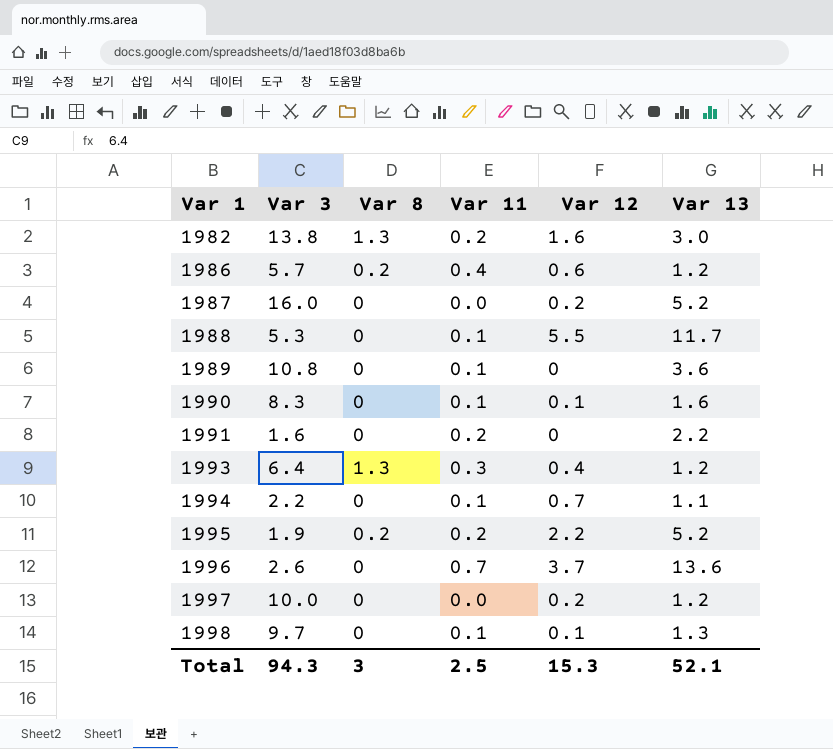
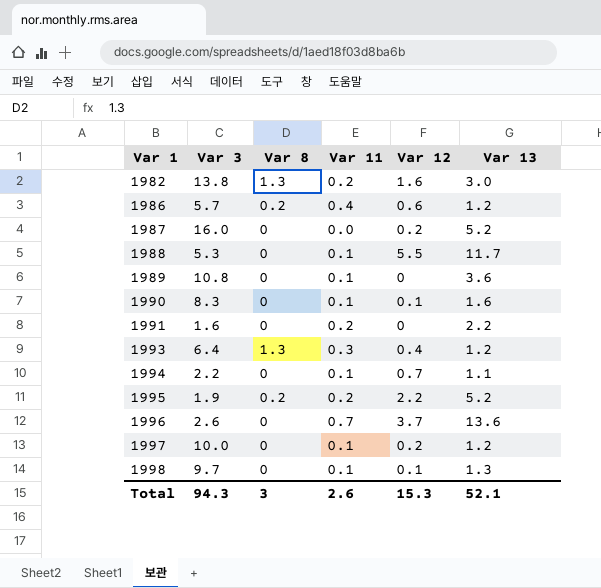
1997 | Var 11: 0.0 -> 0.1
Total | Var 11: 2.5 -> 2.6

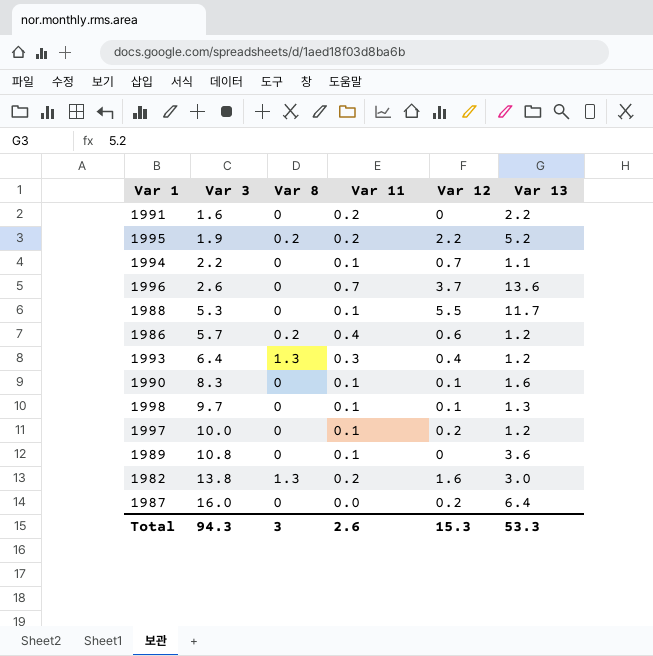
row order: Var 1 ascending -> Var 3 ascending
1987 | Var 13: 5.2 -> 6.4
Total | Var 13: 52.1 -> 53.3

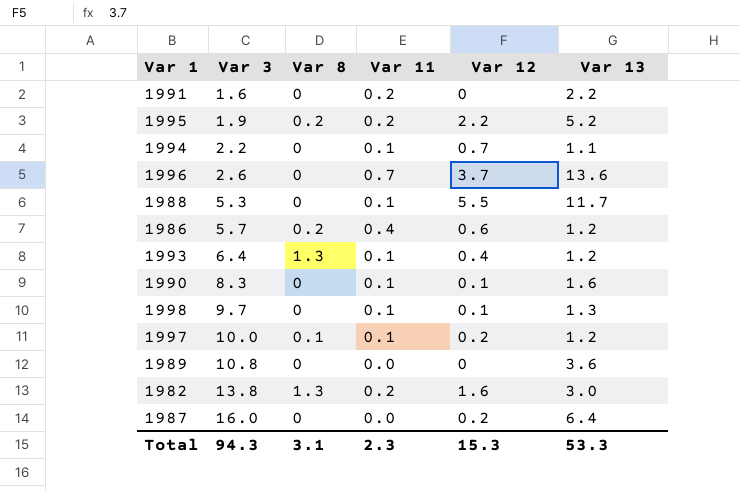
1993 | Var 11: 0.3 -> 0.1
1997 | Var 8: 0 -> 0.1
1989 | Var 11: 0.1 -> 0.0
Total | Var 8: 3 -> 3.1
Total | Var 11: 2.6 -> 2.3

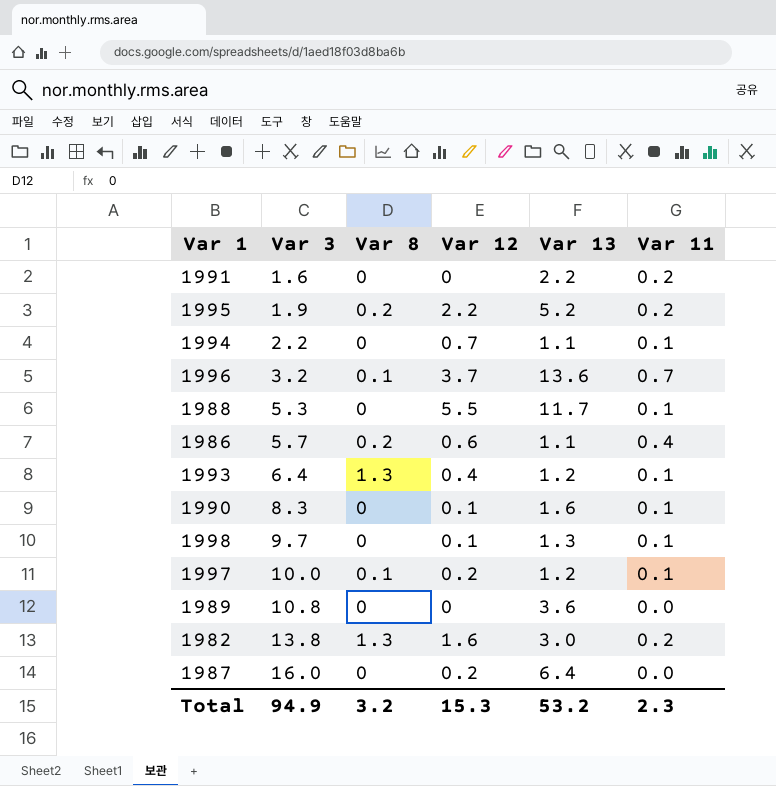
column Var 11 | position: 4 -> 6
1996 | Var 3: 2.6 -> 3.2
1996 | Var 8: 0 -> 0.1
1986 | Var 13: 1.2 -> 1.1
Total | Var 3: 94.3 -> 94.9
Total | Var 8: 3.1 -> 3.2
Total | Var 13: 53.3 -> 53.2

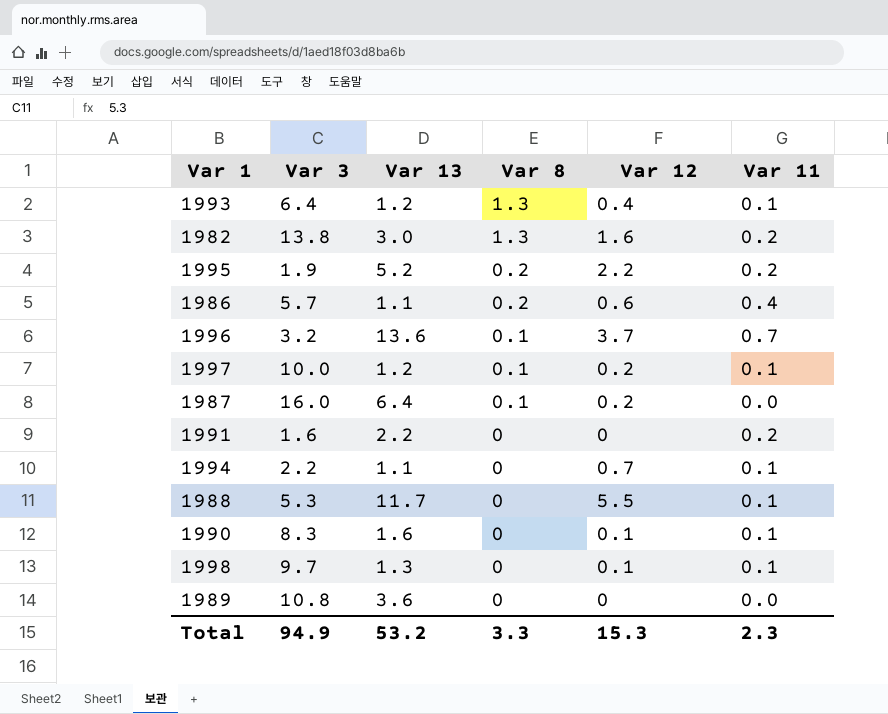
row order: Var 3 ascending -> Var 8 descending
column Var 13 | position: 5 -> 3
1987 | Var 8: 0 -> 0.1
Total | Var 8: 3.2 -> 3.3

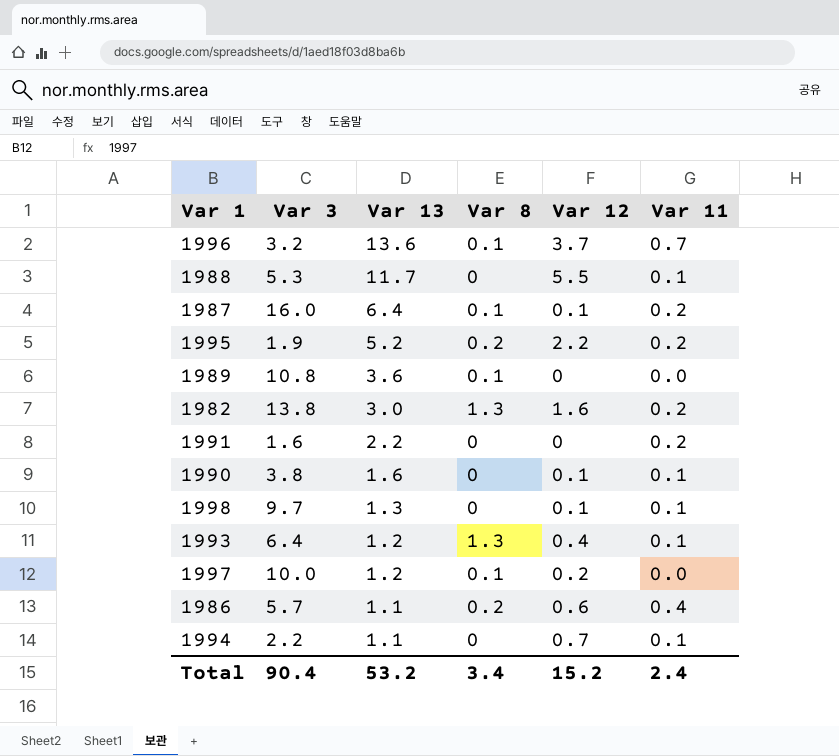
row order: Var 8 descending -> Var 13 descending
1987 | Var 12: 0.2 -> 0.1
1987 | Var 11: 0.0 -> 0.2
1989 | Var 8: 0 -> 0.1
1990 | Var 3: 8.3 -> 3.8
1997 | Var 11: 0.1 -> 0.0
Total | Var 3: 94.9 -> 90.4
Total | Var 8: 3.3 -> 3.4
Total | Var 12: 15.3 -> 15.2
Total | Var 11: 2.3 -> 2.4

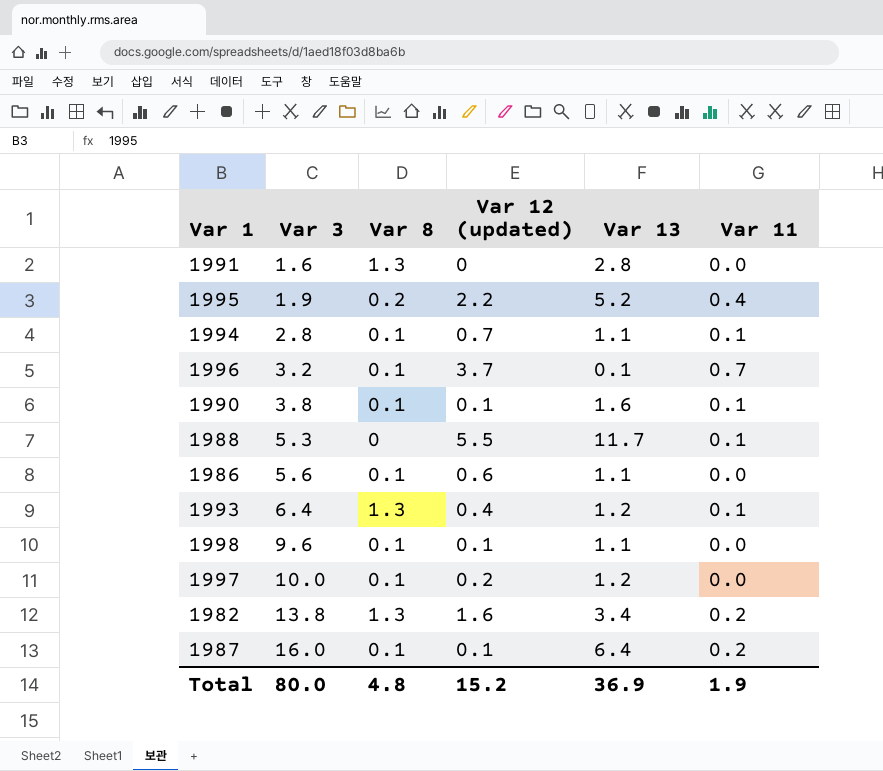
row order: Var 13 descending -> Var 3 ascending
column name: Var 12 -> Var 12 (updated)
column Var 13 | position: 3 -> 5
row 1989: 10.8 | 3.6 | 0.1 | 0 | 0.0 -> none
1991 | Var 8: 0 -> 1.3
1991 | Var 13: 2.2 -> 2.8
1991 | Var 11: 0.2 -> 0.0
1995 | Var 11: 0.2 -> 0.4
1994 | Var 3: 2.2 -> 2.8
1994 | Var 8: 0 -> 0.1
1996 | Var 13: 13.6 -> 0.1
1990 | Var 8: 0 -> 0.1
1986 | Var 3: 5.7 -> 5.6
1986 | Var 8: 0.2 -> 0.1
1986 | Var 11: 0.4 -> 0.0
1998 | Var 3: 9.7 -> 9.6
1998 | Var 8: 0 -> 0.1
1998 | Var 13: 1.3 -> 1.1
1998 | Var 11: 0.1 -> 0.0
1982 | Var 13: 3.0 -> 3.4
Total | Var 3: 90.4 -> 80.0
Total | Var 8: 3.4 -> 4.8
Total | Var 13: 53.2 -> 36.9
Total | Var 11: 2.4 -> 1.9

